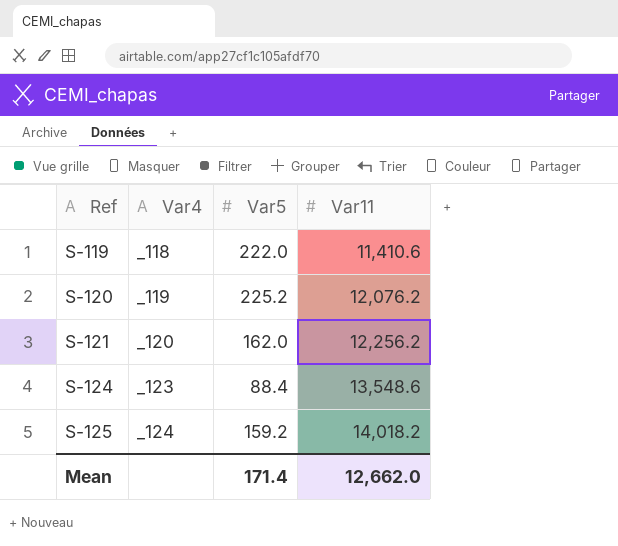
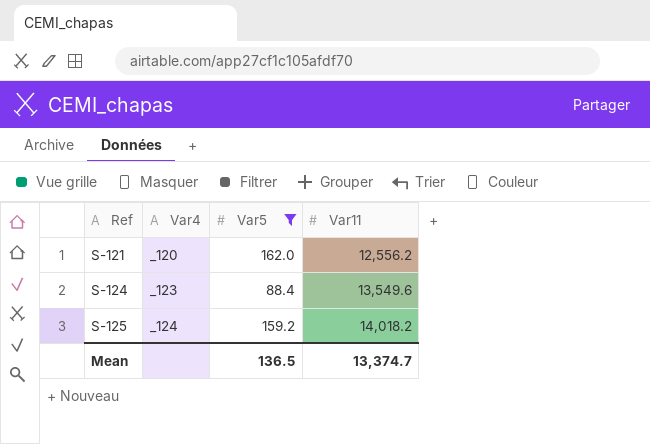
filter: none -> Var5 <= 162.0
S-121 | Var11: 12,256.2 -> 12,556.2
S-124 | Var11: 13,548.6 -> 13,549.6
Mean | Var5: 171.4 -> 136.5
Mean | Var11: 12,662.0 -> 13,374.7

